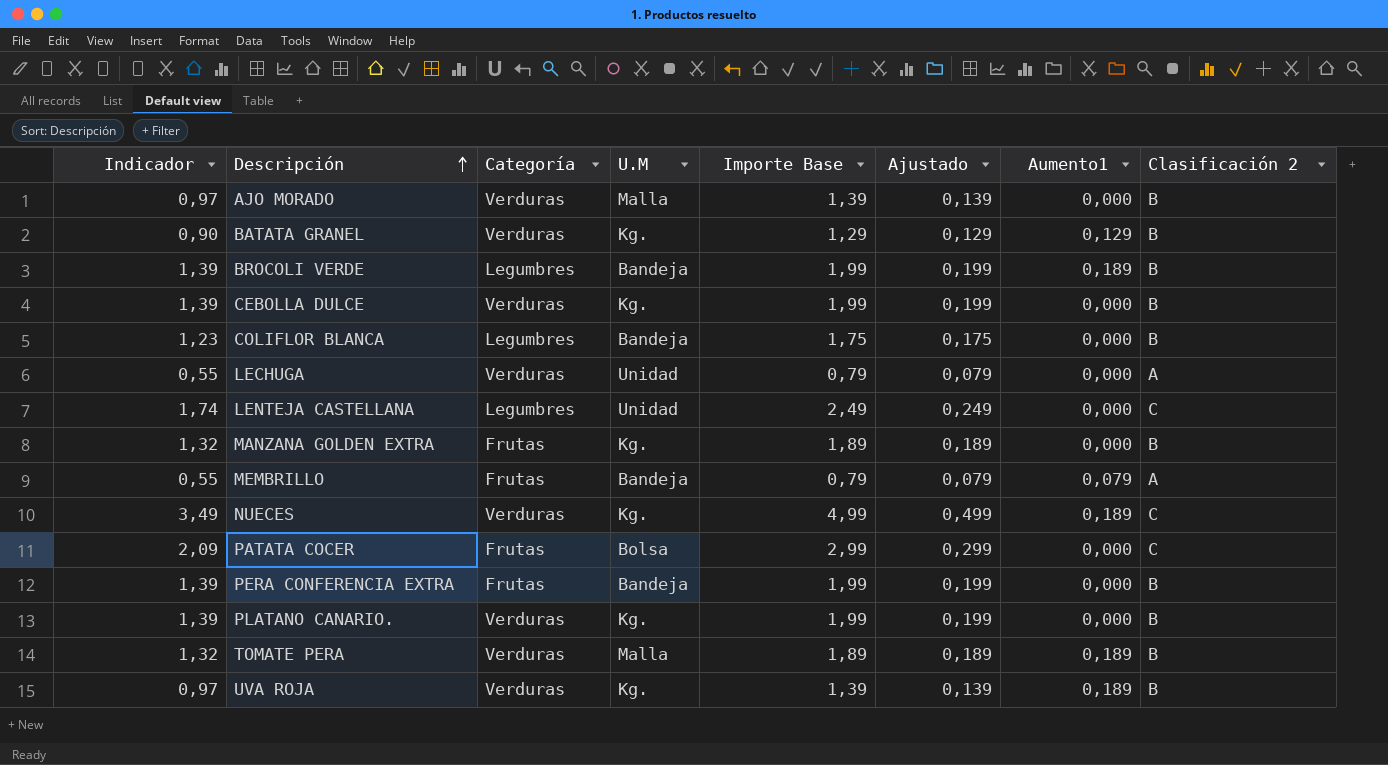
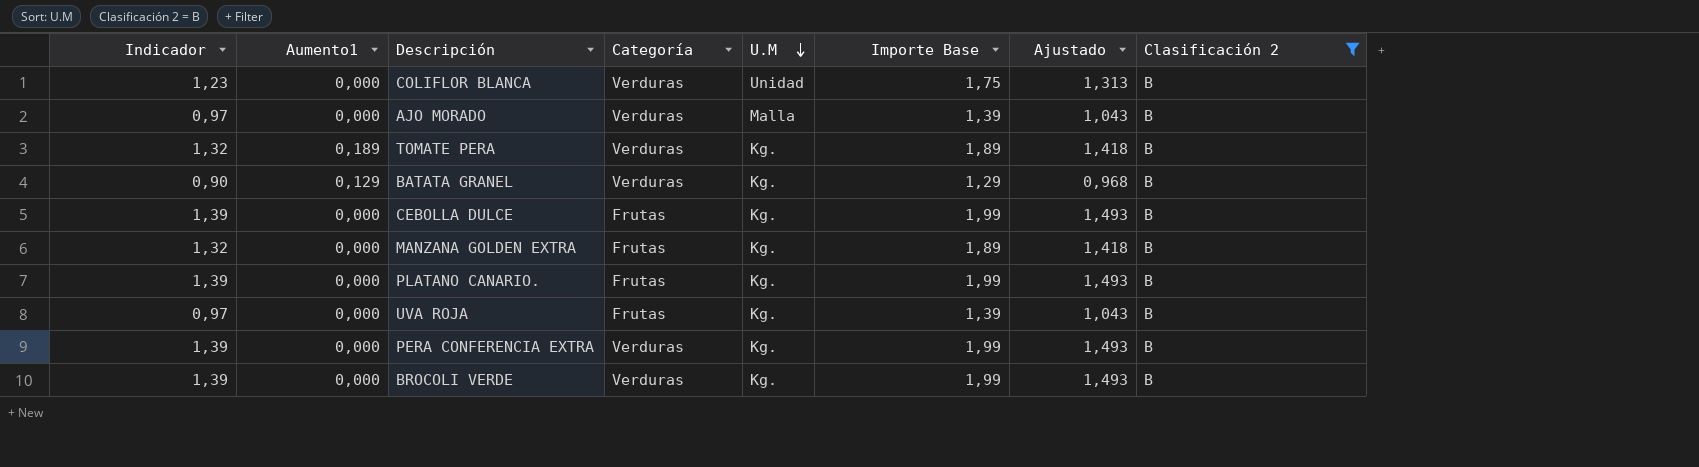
filter: none -> Clasificación 2 = B
row order: Descripción ascending -> U.M descending
column Aumento1 | position: 7 -> 2
column Ajustado | formula: [Importe Base] * 0,1 -> [Importe Base] * 0,75
COLIFLOR BLANCA | Categoría: Legumbres -> Verduras
COLIFLOR BLANCA | U.M: Bandeja -> Unidad
TOMATE PERA | U.M: Malla -> Kg.
CEBOLLA DULCE | Categoría: Verduras -> Frutas
PLATANO CANARIO. | Categoría: Verduras -> Frutas
UVA ROJA | Aumento1: 0,189 -> 0,000
UVA ROJA | Categoría: Verduras -> Frutas
PERA CONFERENCIA EXTRA | Categoría: Frutas -> Verduras
PERA CONFERENCIA EXTRA | U.M: Bandeja -> Kg.
BROCOLI VERDE | Aumento1: 0,189 -> 0,000
BROCOLI VERDE | Categoría: Legumbres -> Verduras
BROCOLI VERDE | U.M: Bandeja -> Kg.

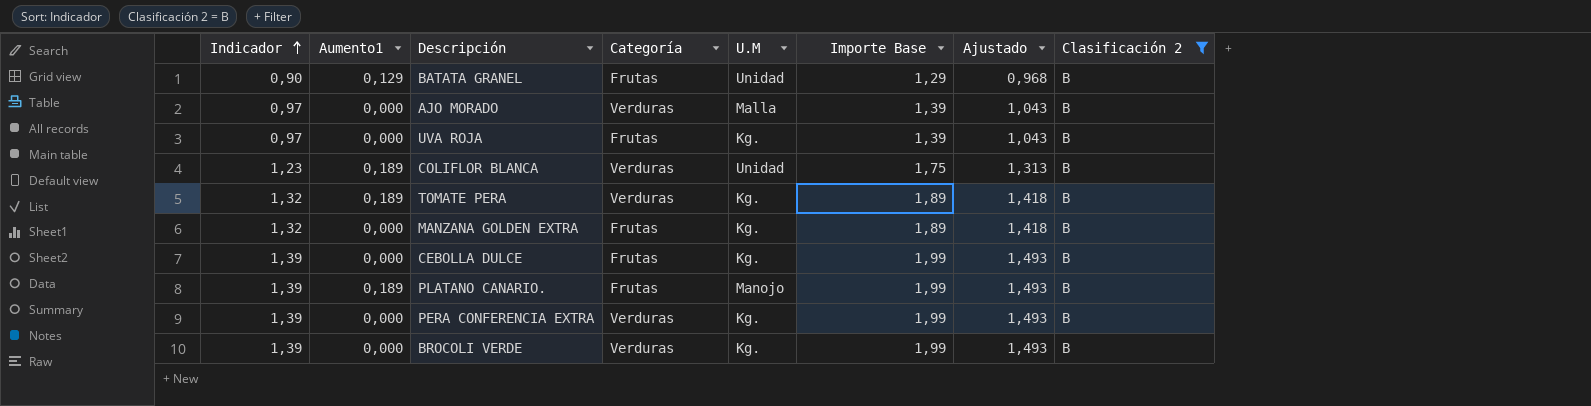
row order: U.M descending -> Indicador ascending
BATATA GRANEL | Categoría: Verduras -> Frutas
BATATA GRANEL | U.M: Kg. -> Unidad
COLIFLOR BLANCA | Aumento1: 0,000 -> 0,189
PLATANO CANARIO. | Aumento1: 0,000 -> 0,189
PLATANO CANARIO. | U.M: Kg. -> Manojo

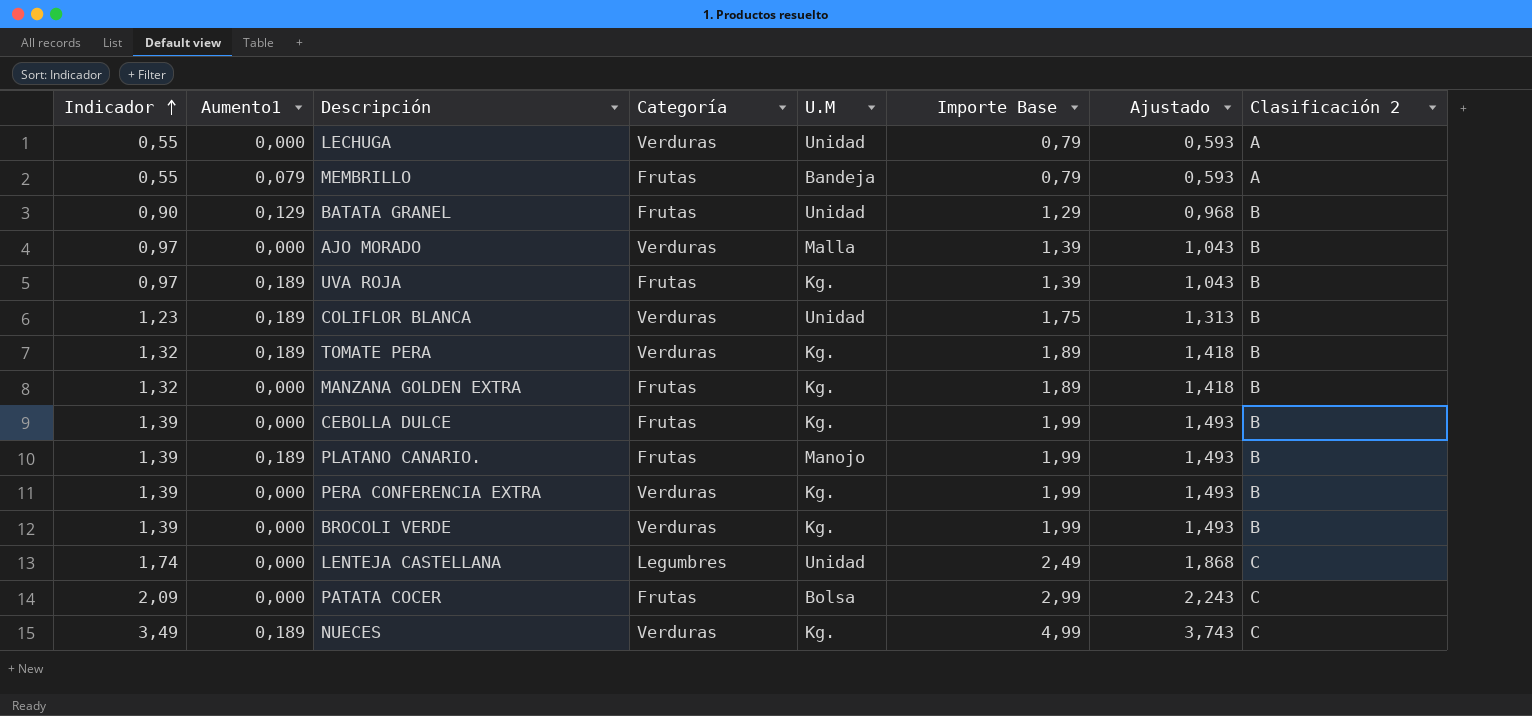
filter: Clasificación 2 = B -> none
UVA ROJA | Aumento1: 0,000 -> 0,189

